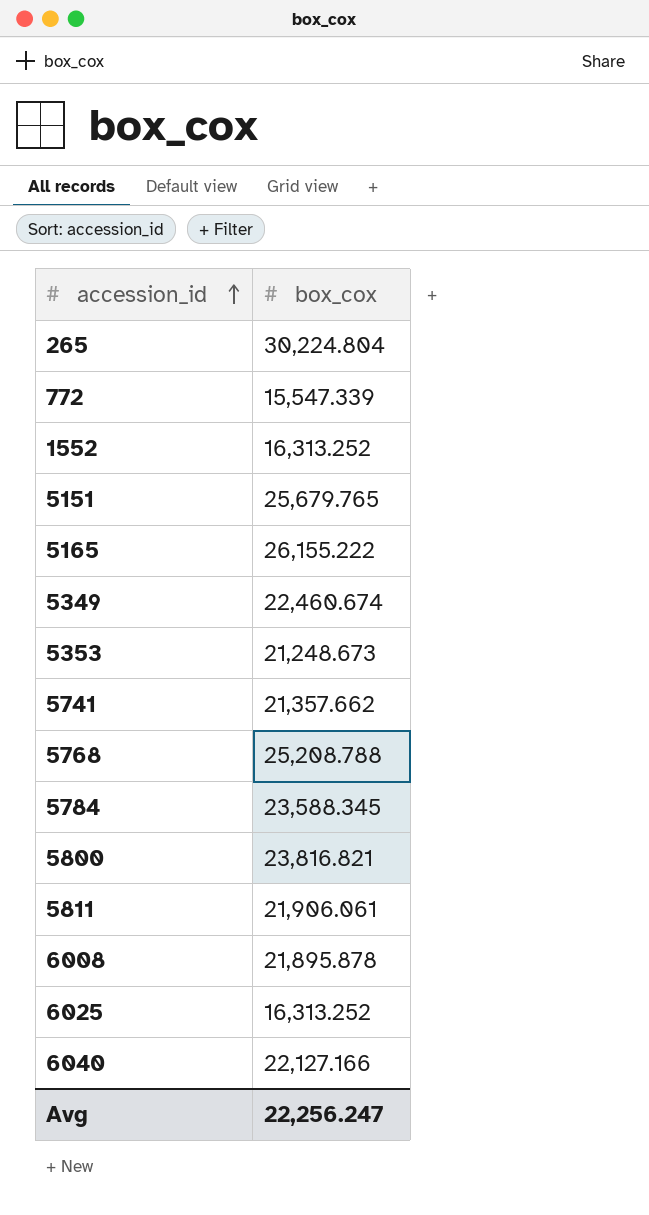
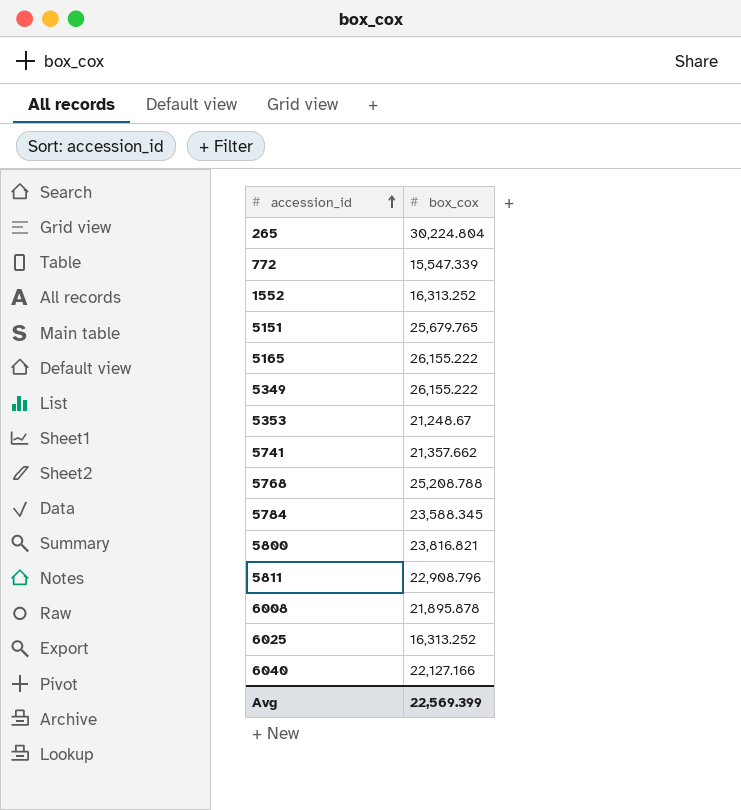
5349 | box_cox: 22,460.674 -> 26,155.222
5353 | box_cox: 21,248.673 -> 21,248.67
5811 | box_cox: 21,906.061 -> 22,908.796
Avg | box_cox: 22,256.247 -> 22,569.399

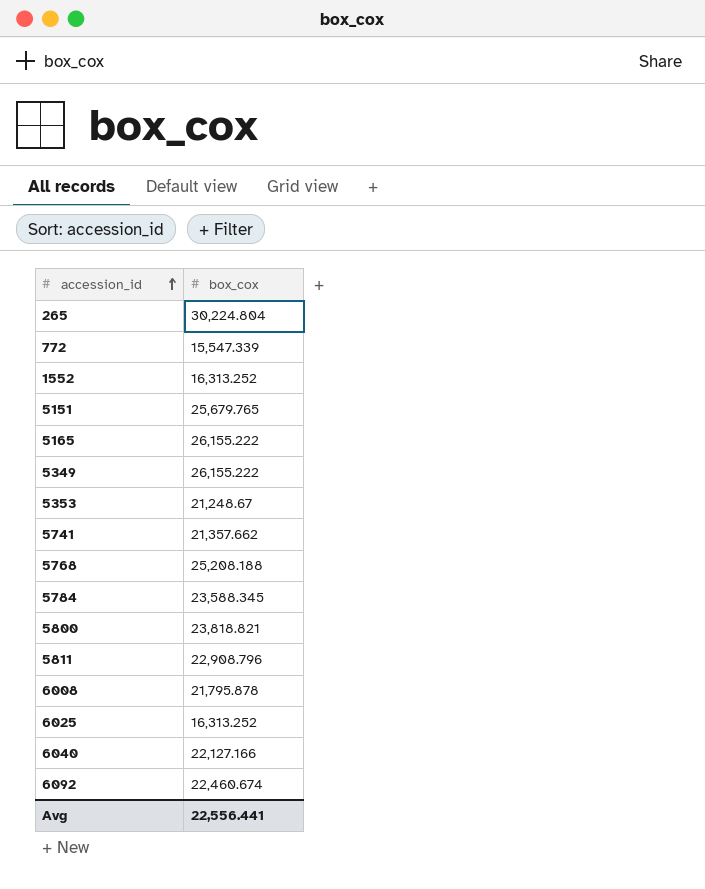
5768 | box_cox: 25,208.788 -> 25,208.188
5800 | box_cox: 23,816.821 -> 23,818.821
6008 | box_cox: 21,895.878 -> 21,795.878
row 6092: none -> 22,460.674
Avg | box_cox: 22,569.399 -> 22,556.441

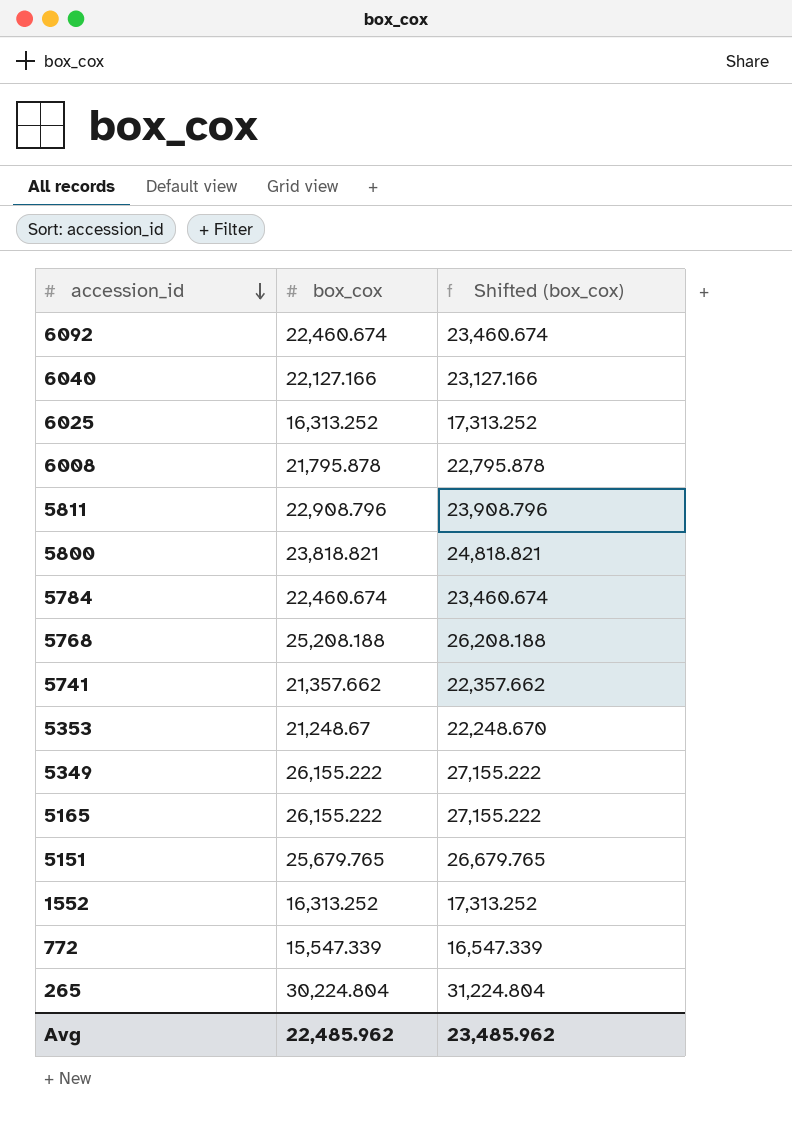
row order: accession_id ascending -> accession_id descending
column Shifted (box_cox) | formula: none -> [box_cox] + 1000
5784 | box_cox: 23,588.345 -> 22,460.674
Avg | box_cox: 22,556.441 -> 22,485.962

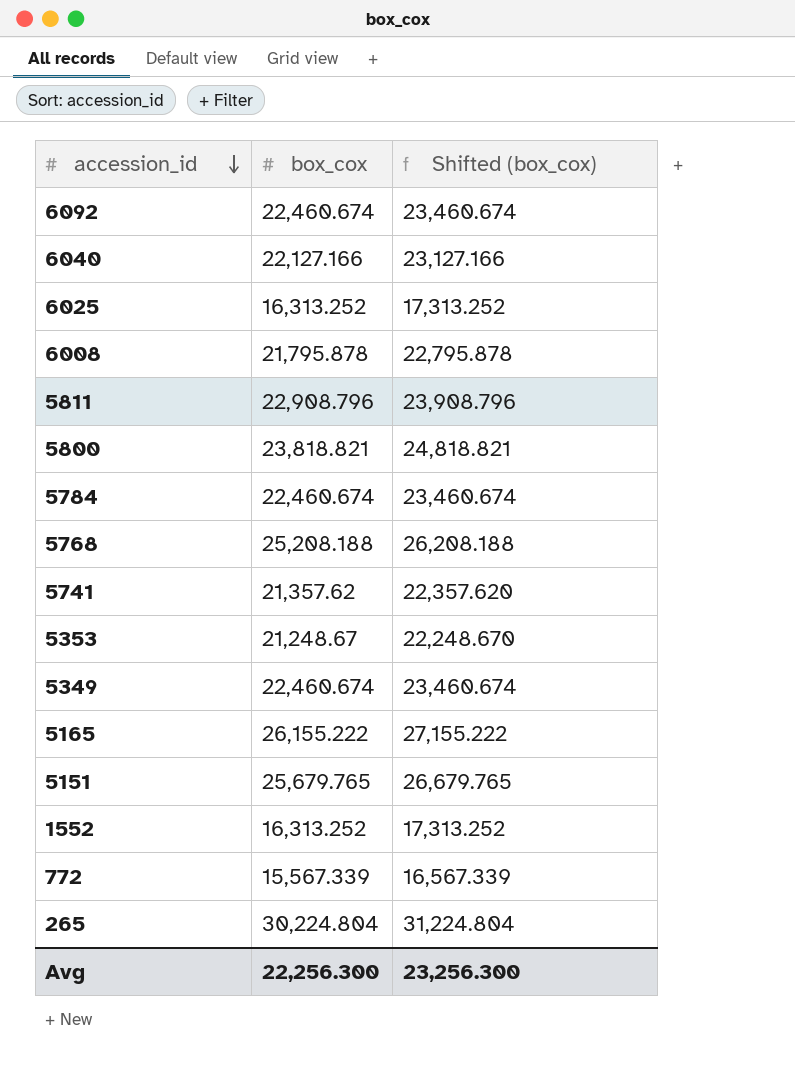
5741 | box_cox: 21,357.662 -> 21,357.62
5741 | Shifted (box_cox): 22,357.662 -> 22,357.620
5349 | box_cox: 26,155.222 -> 22,460.674
5349 | Shifted (box_cox): 27,155.222 -> 23,460.674
772 | box_cox: 15,547.339 -> 15,567.339
772 | Shifted (box_cox): 16,547.339 -> 16,567.339
Avg | box_cox: 22,485.962 -> 22,256.300
Avg | Shifted (box_cox): 23,485.962 -> 23,256.300

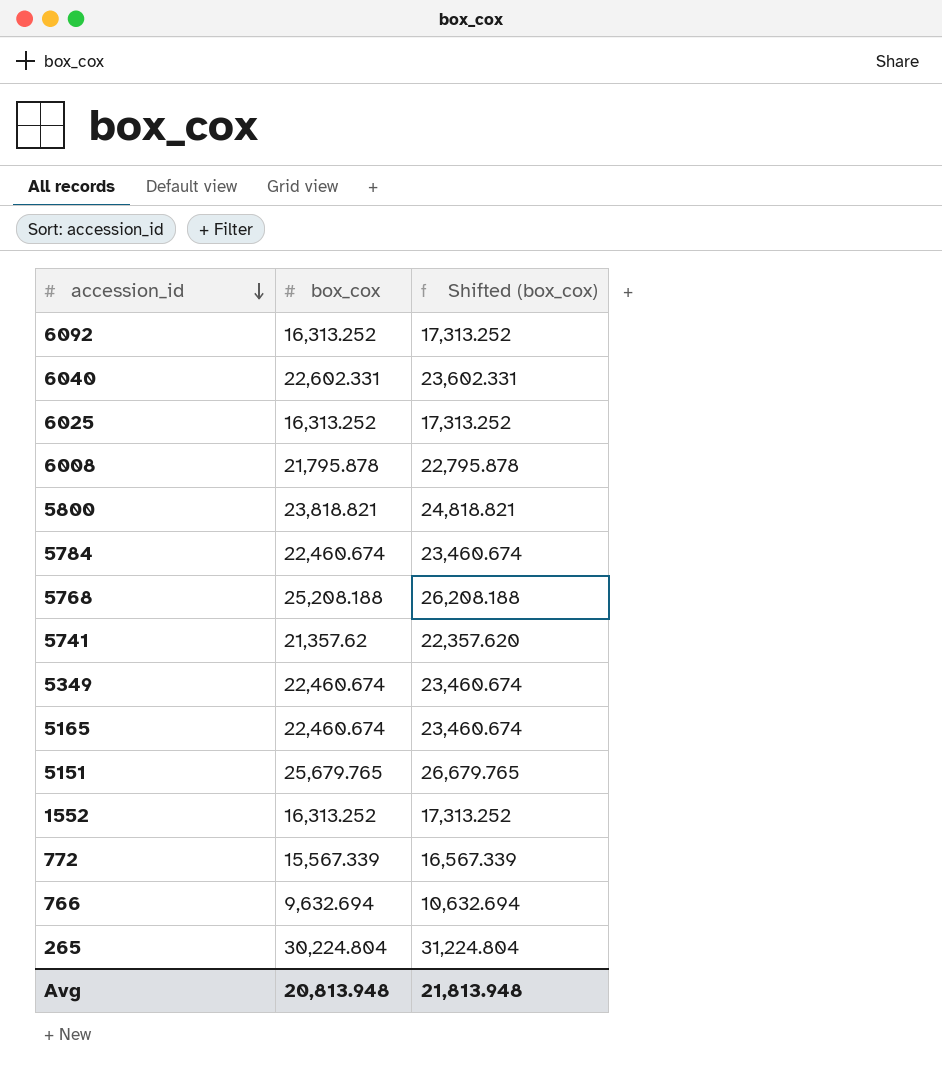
row 5811: 22,908.796 | 23,908.796 -> none
row 5353: 21,248.67 | 22,248.670 -> none
6092 | box_cox: 22,460.674 -> 16,313.252
6092 | Shifted (box_cox): 23,460.674 -> 17,313.252
6040 | box_cox: 22,127.166 -> 22,602.331
6040 | Shifted (box_cox): 23,127.166 -> 23,602.331
5165 | box_cox: 26,155.222 -> 22,460.674
5165 | Shifted (box_cox): 27,155.222 -> 23,460.674
row 766: none -> 9,632.694 | 10,632.694
Avg | box_cox: 22,256.300 -> 20,813.948
Avg | Shifted (box_cox): 23,256.300 -> 21,813.948

